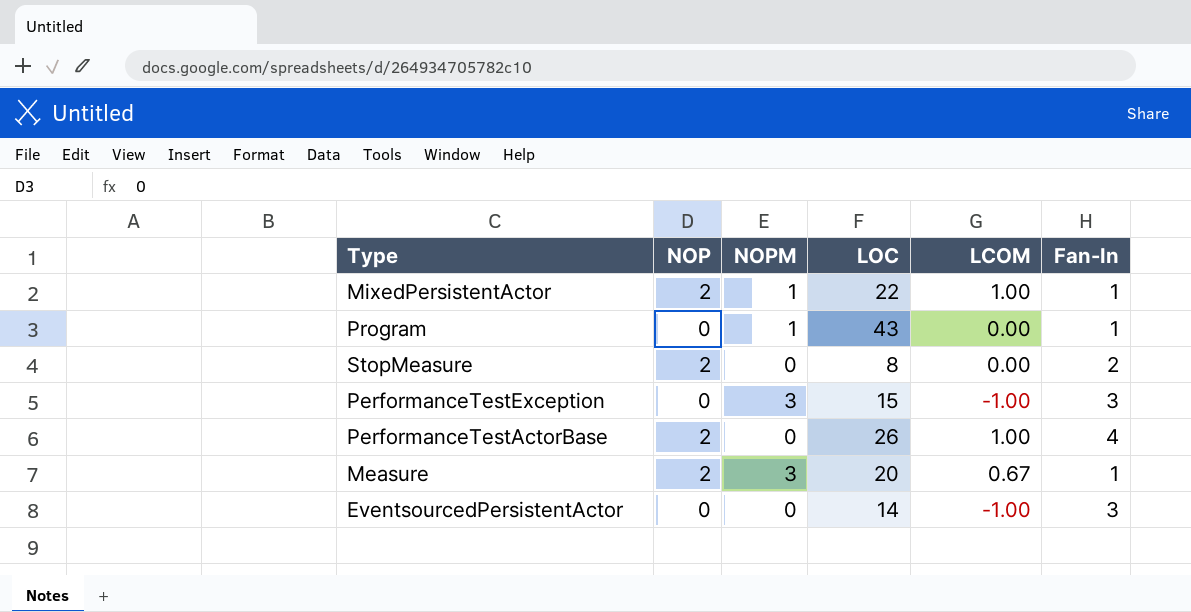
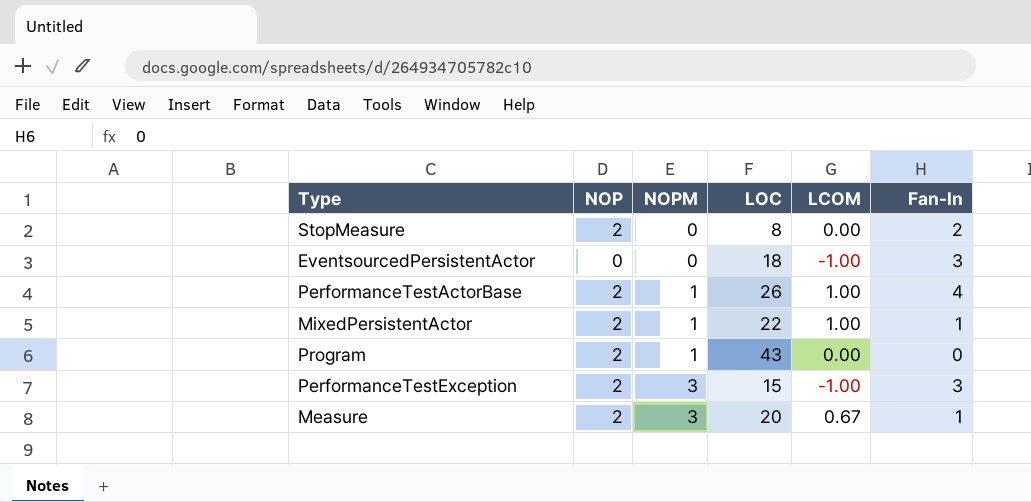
row order: none -> NOPM ascending
EventsourcedPersistentActor | LOC: 14 -> 18
PerformanceTestActorBase | NOPM: 0 -> 1
Program | NOP: 0 -> 2
Program | Fan-In: 1 -> 0
PerformanceTestException | NOP: 0 -> 2

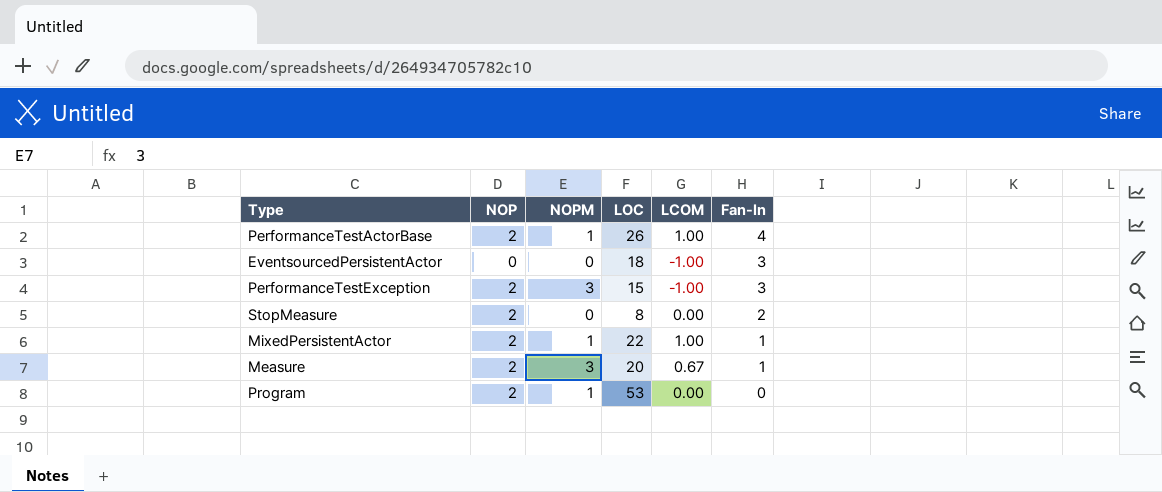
row order: NOPM ascending -> Fan-In descending
Program | LOC: 43 -> 53

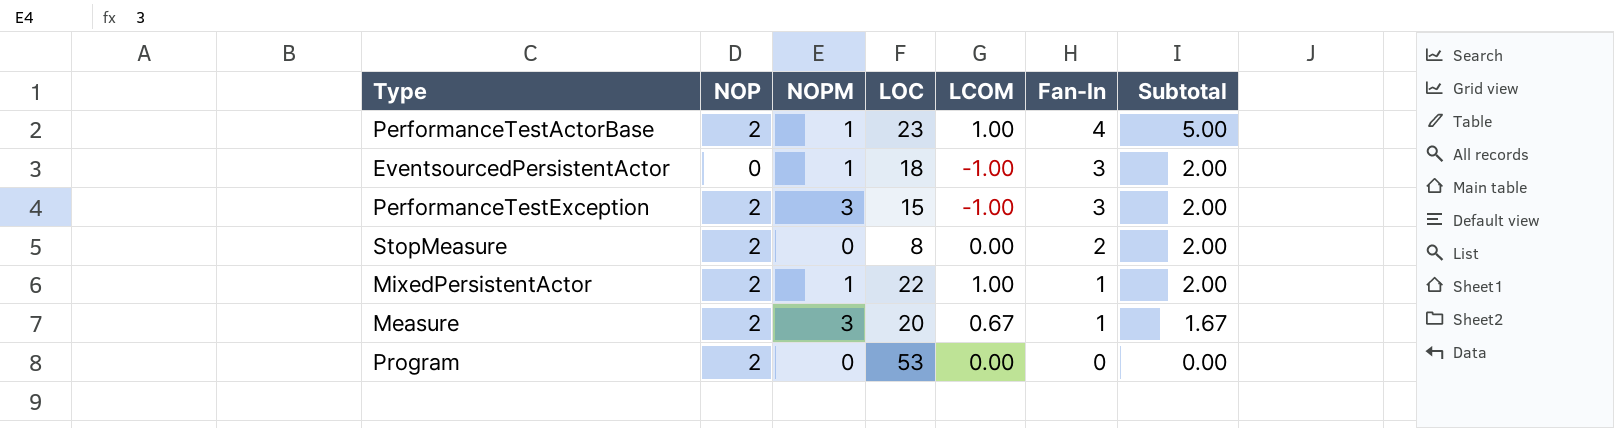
column Subtotal | formula: none -> [LCOM] + [Fan-In]
PerformanceTestActorBase | LOC: 26 -> 23
EventsourcedPersistentActor | NOPM: 0 -> 1
Program | NOPM: 1 -> 0

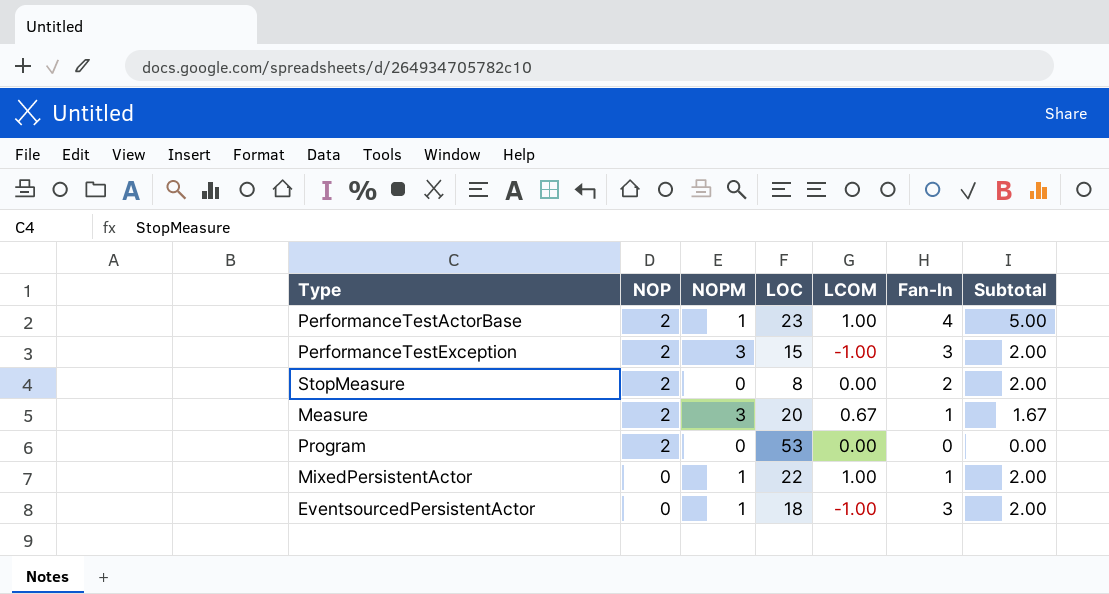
row order: Fan-In descending -> NOP descending
MixedPersistentActor | NOP: 2 -> 0

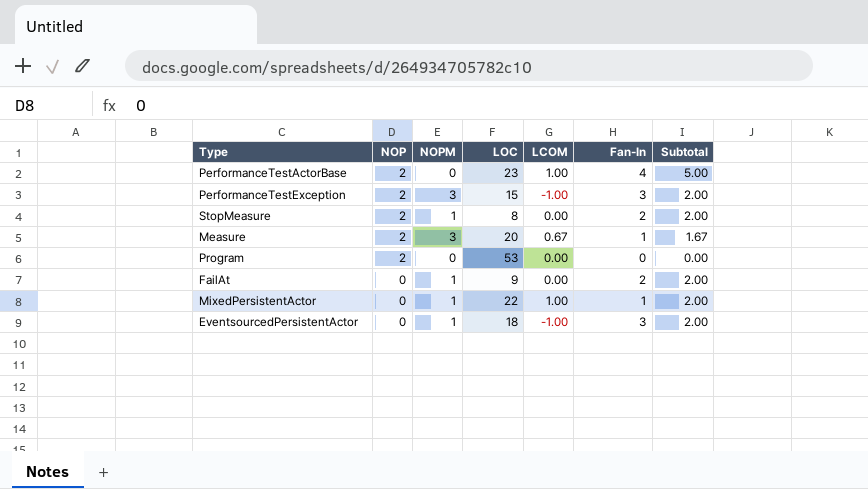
PerformanceTestActorBase | NOPM: 1 -> 0
StopMeasure | NOPM: 0 -> 1
row FailAt: none -> 0 | 1 | 9 | 0.00 | 2 | 2.00

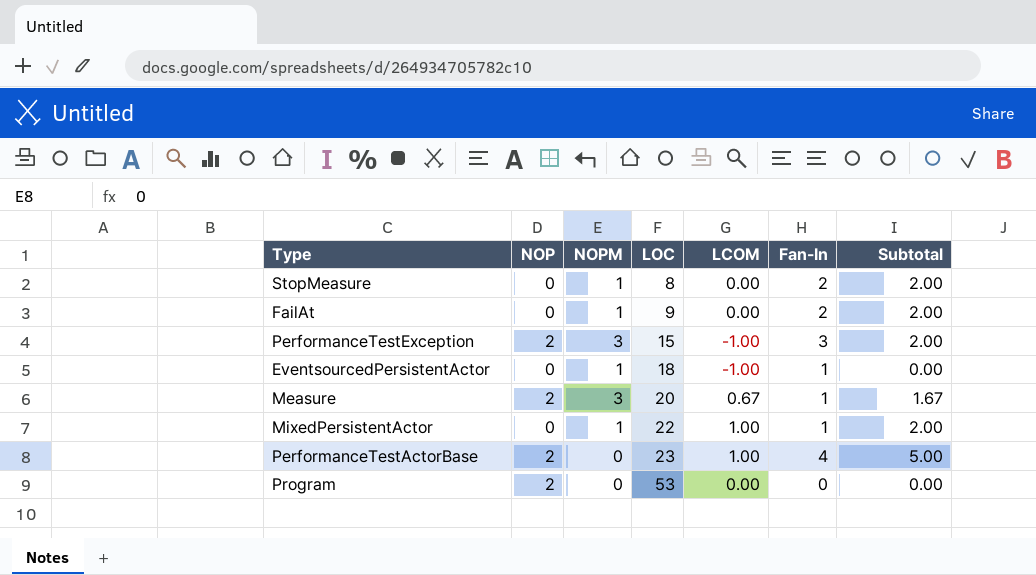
row order: NOP descending -> LOC ascending
StopMeasure | NOP: 2 -> 0
EventsourcedPersistentActor | Fan-In: 3 -> 1
EventsourcedPersistentActor | Subtotal: 2.00 -> 0.00

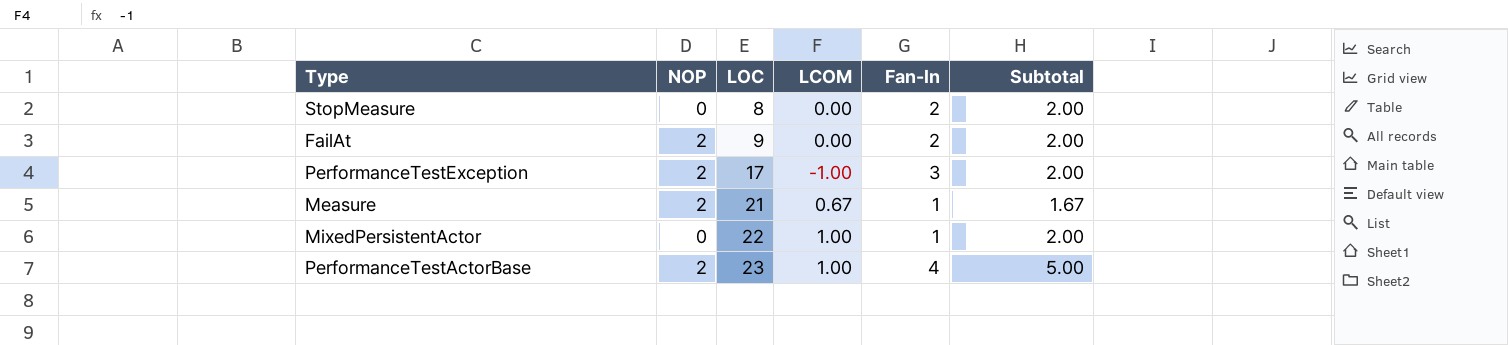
column NOPM | position: 3 -> none
row EventsourcedPersistentActor: 0 | 1 | 18 | -1.00 | 1 | 0.00 -> none
row Program: 2 | 0 | 53 | 0.00 | 0 | 0.00 -> none
FailAt | NOP: 0 -> 2
PerformanceTestException | LOC: 15 -> 17
Measure | LOC: 20 -> 21

